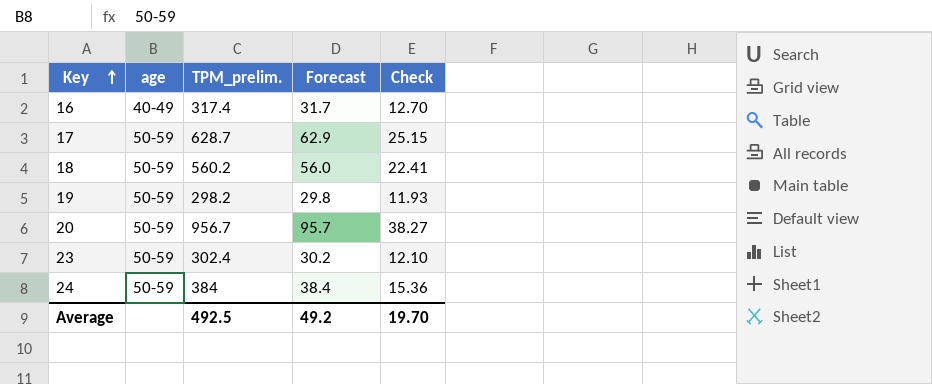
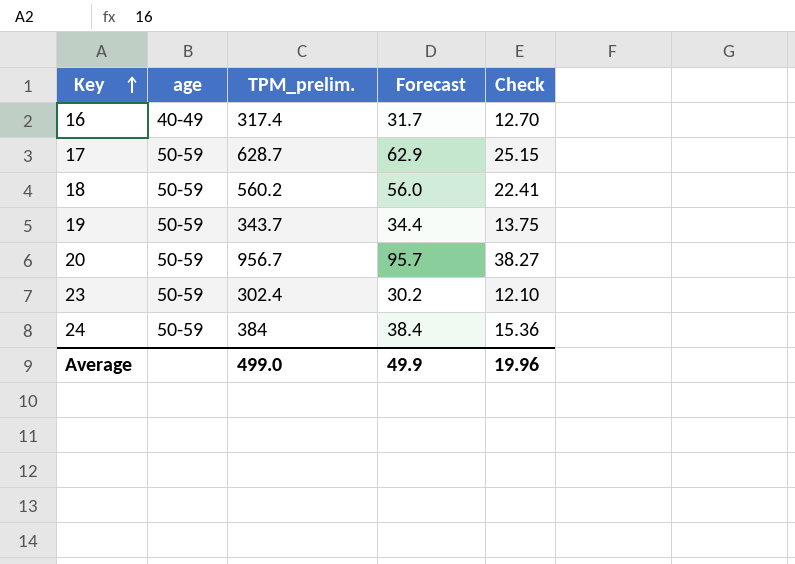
19 | TPM_prelim.: 298.2 -> 343.7
19 | Forecast: 29.8 -> 34.4
19 | Check: 11.93 -> 13.75
Average | TPM_prelim.: 492.5 -> 499.0
Average | Forecast: 49.2 -> 49.9
Average | Check: 19.70 -> 19.96

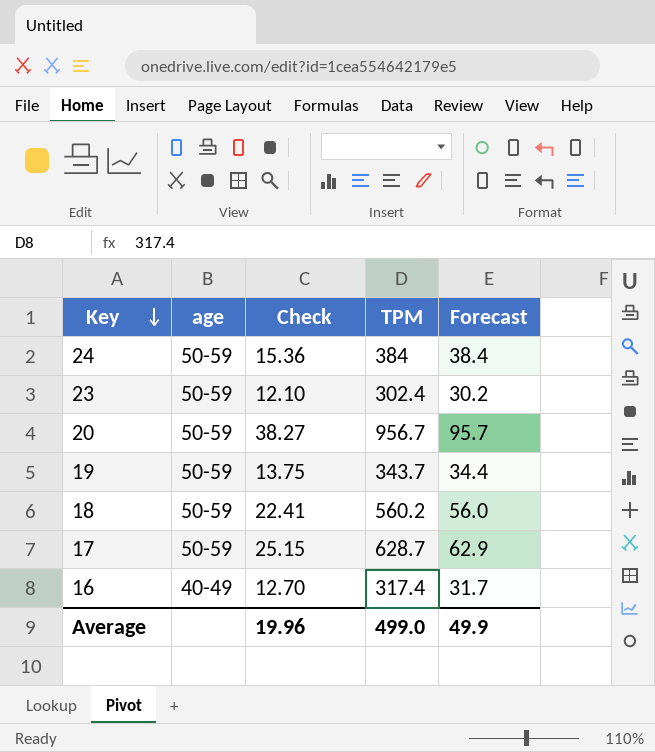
row order: Key ascending -> Key descending
column Check | position: 5 -> 3
column name: TPM_prelim. -> TPM

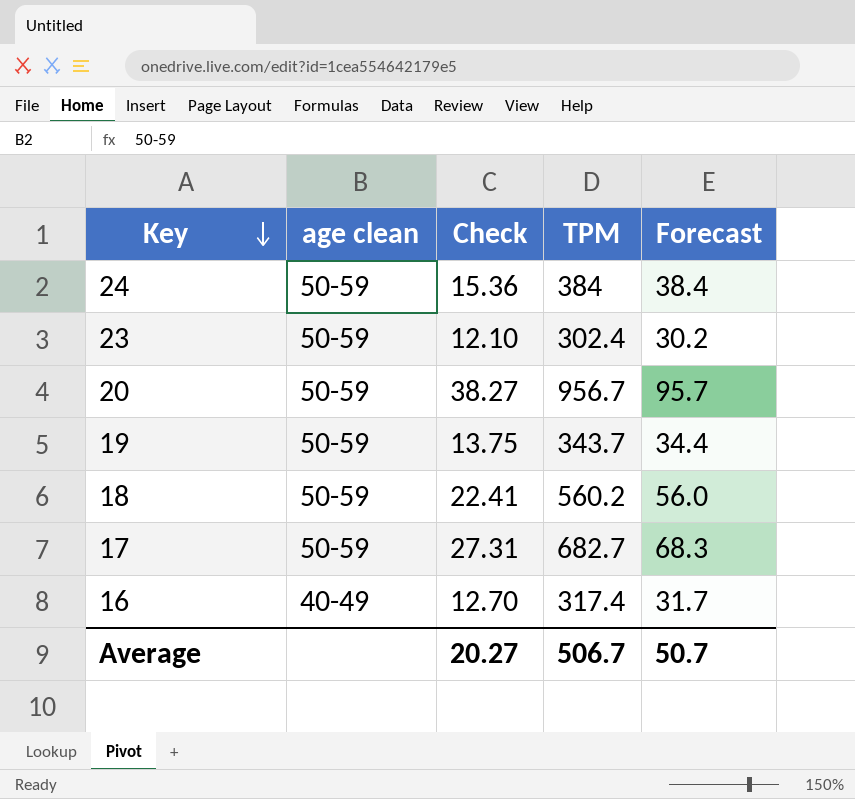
column name: age -> age clean
17 | Check: 25.15 -> 27.31
17 | TPM: 628.7 -> 682.7
17 | Forecast: 62.9 -> 68.3
Average | Check: 19.96 -> 20.27
Average | TPM: 499.0 -> 506.7
Average | Forecast: 49.9 -> 50.7

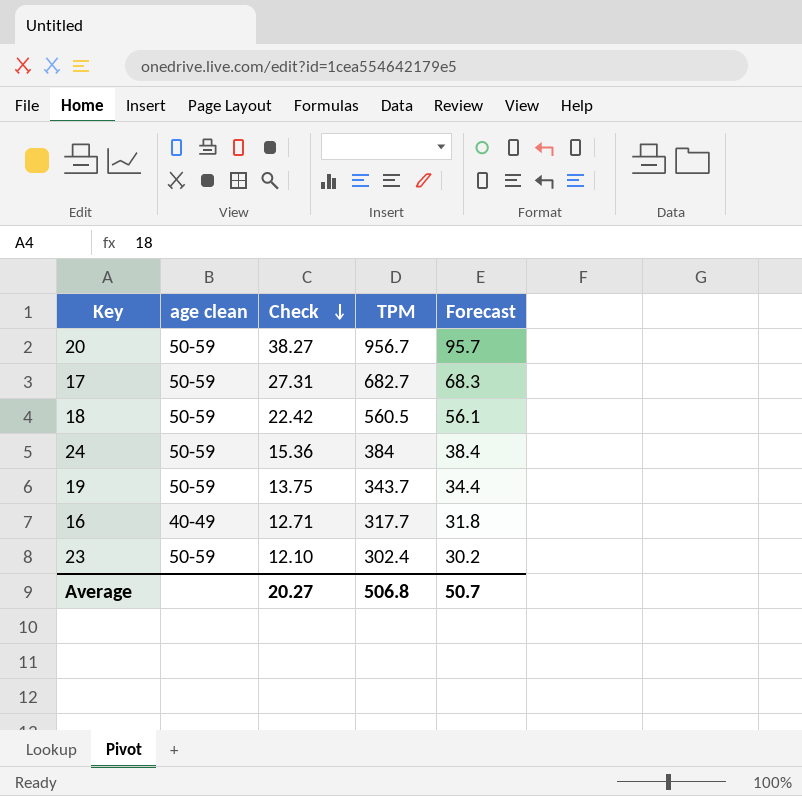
row order: Key descending -> Check descending
18 | Check: 22.41 -> 22.42
18 | TPM: 560.2 -> 560.5
18 | Forecast: 56.0 -> 56.1
16 | Check: 12.70 -> 12.71
16 | TPM: 317.4 -> 317.7
16 | Forecast: 31.7 -> 31.8
Average | TPM: 506.7 -> 506.8

